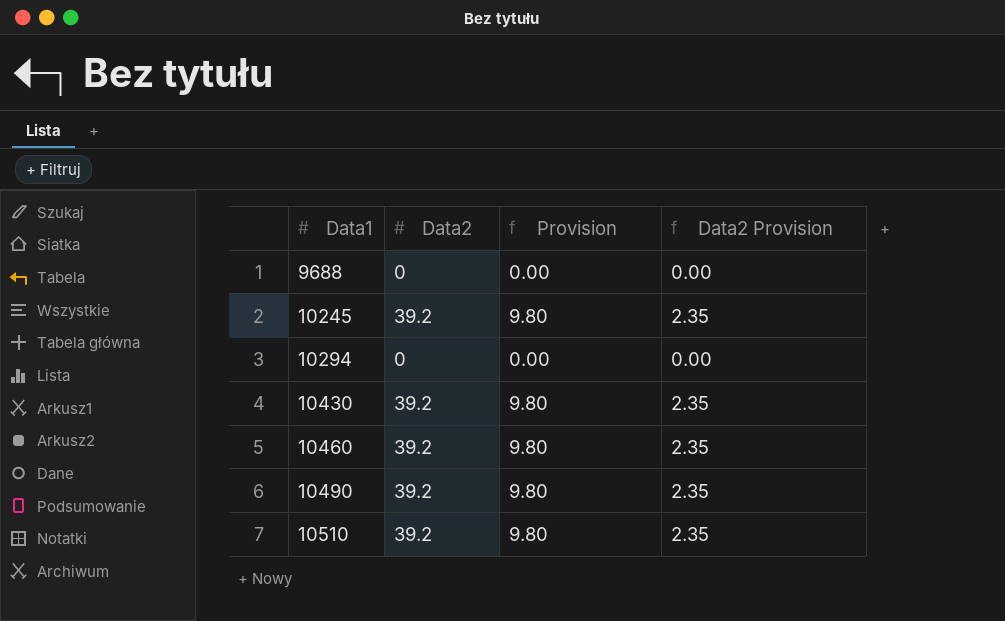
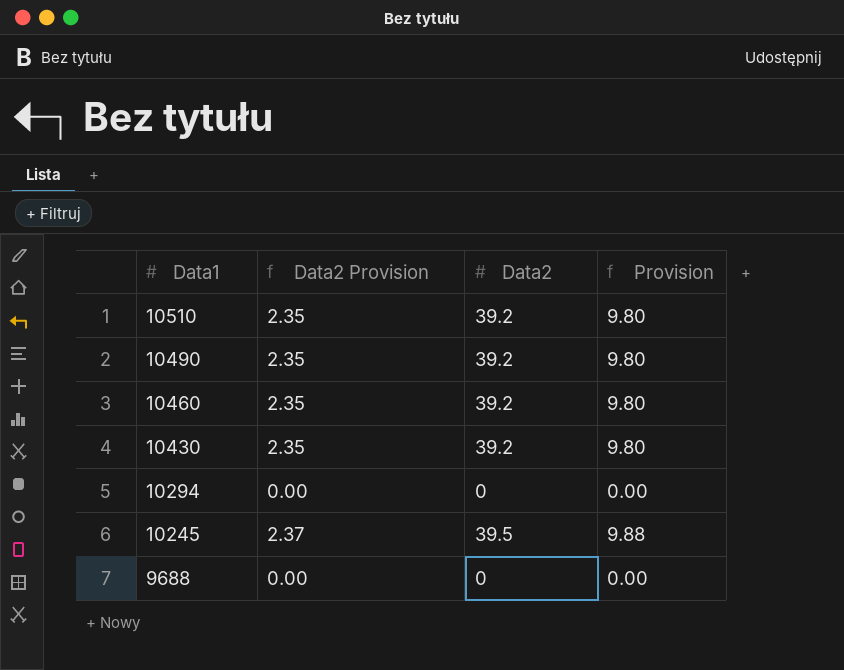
row order: Data1 ascending -> Data1 descending
column Data2 Provision | position: 4 -> 2
10245 | Data2 Provision: 2.35 -> 2.37
10245 | Data2: 39.2 -> 39.5
10245 | Provision: 9.80 -> 9.88

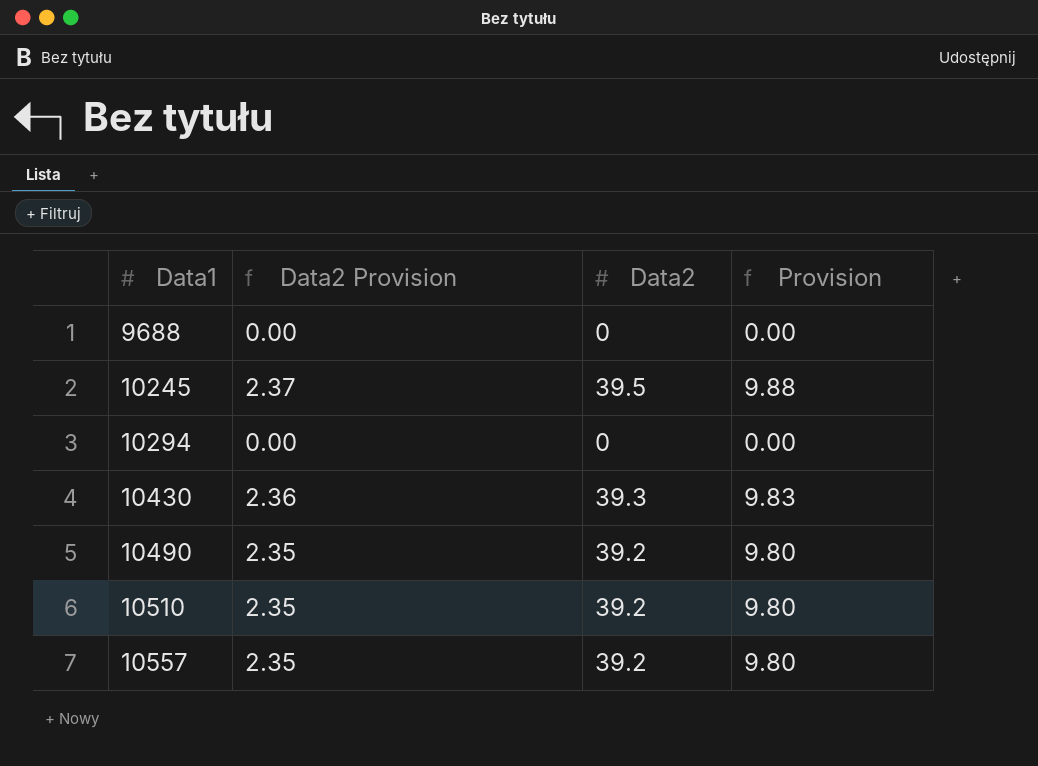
row order: Data1 descending -> Data1 ascending
row 10460: 2.35 | 39.2 | 9.80 -> none
10430 | Data2 Provision: 2.35 -> 2.36
10430 | Data2: 39.2 -> 39.3
10430 | Provision: 9.80 -> 9.83
row 10557: none -> 2.35 | 39.2 | 9.80

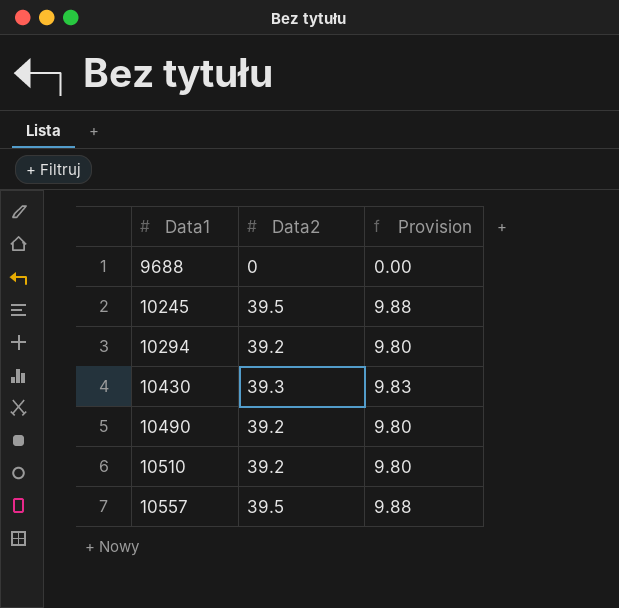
column Data2 Provision | formula: [Data2] * 0.06 -> none
10294 | Data2: 0 -> 39.2
10294 | Provision: 0.00 -> 9.80
10557 | Data2: 39.2 -> 39.5
10557 | Provision: 9.80 -> 9.88

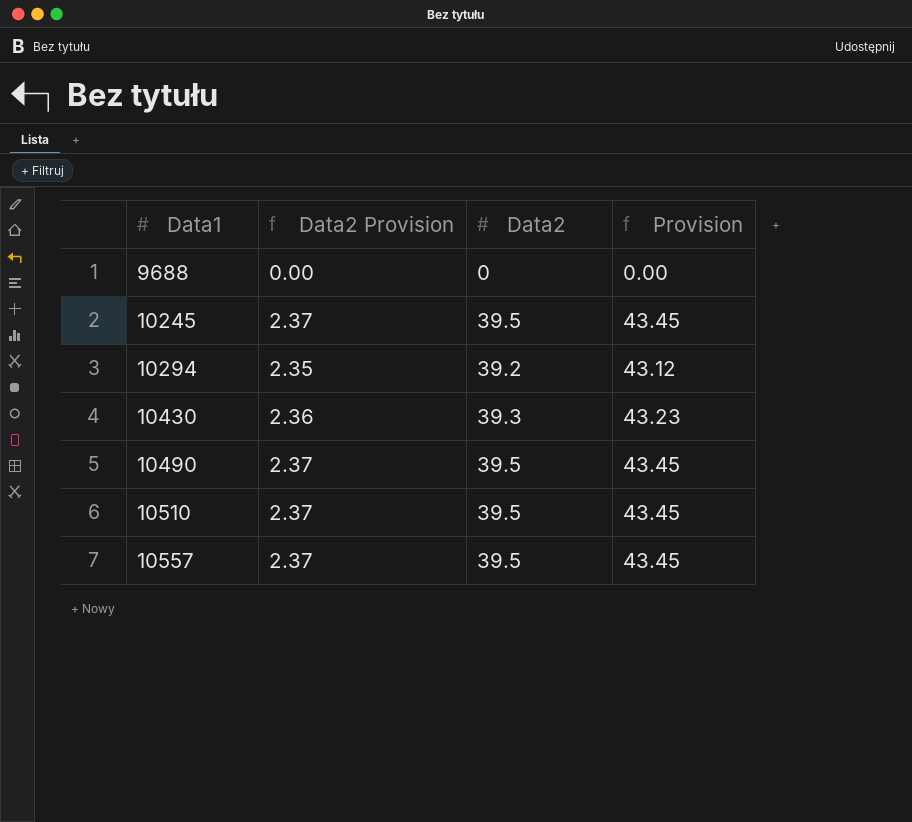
column Data2 Provision | formula: none -> [Data2] * 0.06
column Provision | formula: [Data2] * 0.25 -> [Data2] * 1.1
10490 | Data2: 39.2 -> 39.5
10510 | Data2: 39.2 -> 39.5

